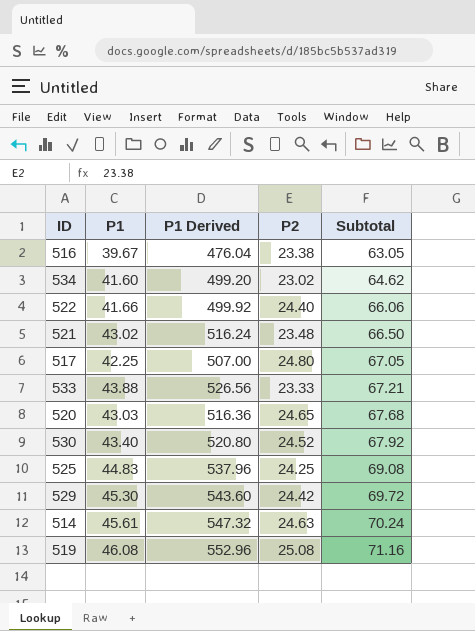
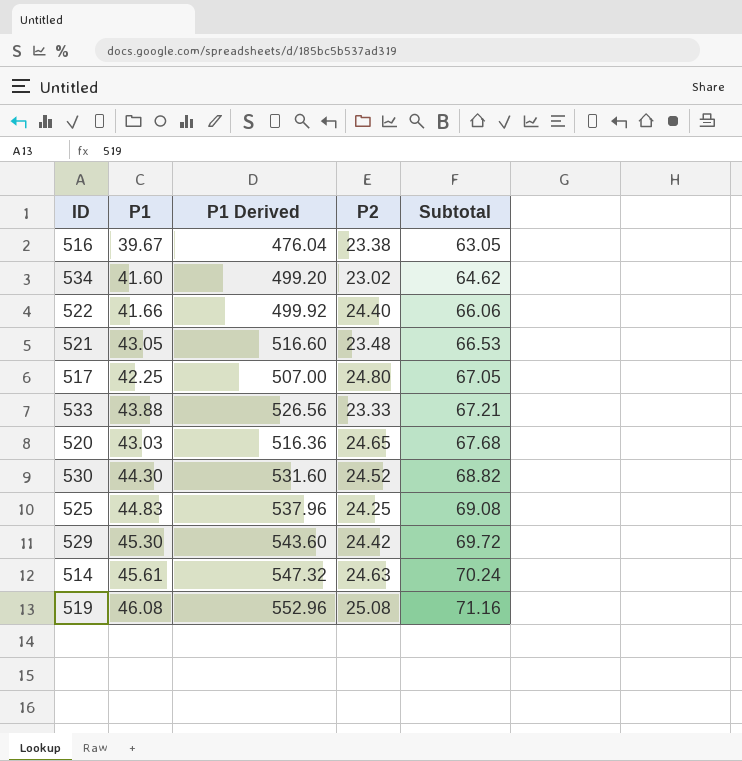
521 | P1: 43.02 -> 43.05
521 | P1 Derived: 516.24 -> 516.60
521 | Subtotal: 66.50 -> 66.53
530 | P1: 43.40 -> 44.30
530 | P1 Derived: 520.80 -> 531.60
530 | Subtotal: 67.92 -> 68.82

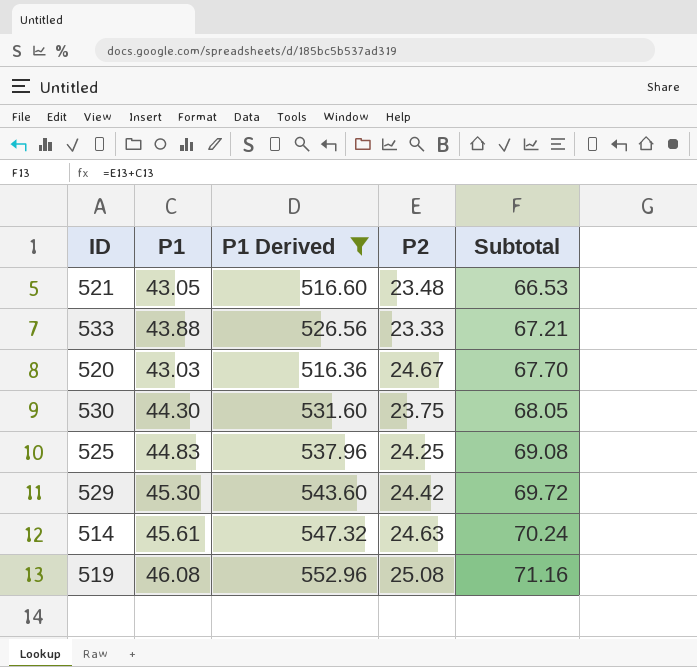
filter: none -> P1 Derived >= 516.36
520 | P2: 24.65 -> 24.67
520 | Subtotal: 67.68 -> 67.70
530 | P2: 24.52 -> 23.75
530 | Subtotal: 68.82 -> 68.05

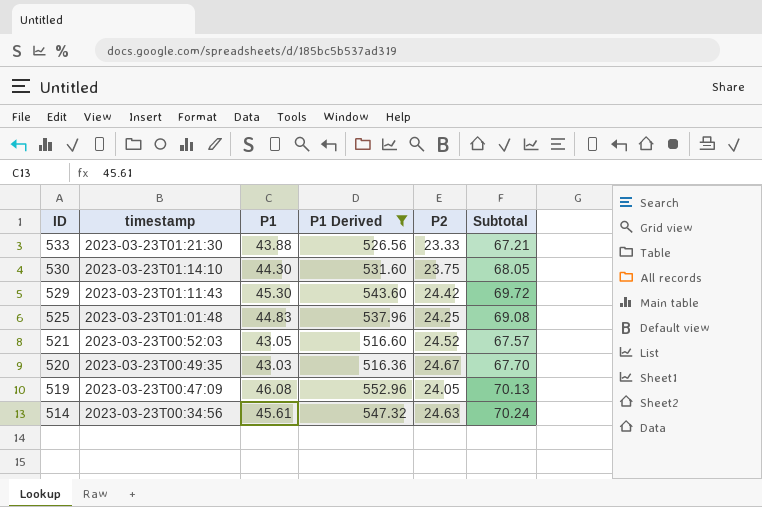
row order: Subtotal ascending -> ID descending
column timestamp | position: none -> 2
521 | P2: 23.48 -> 24.52
521 | Subtotal: 66.53 -> 67.57
519 | P2: 25.08 -> 24.05
519 | Subtotal: 71.16 -> 70.13

